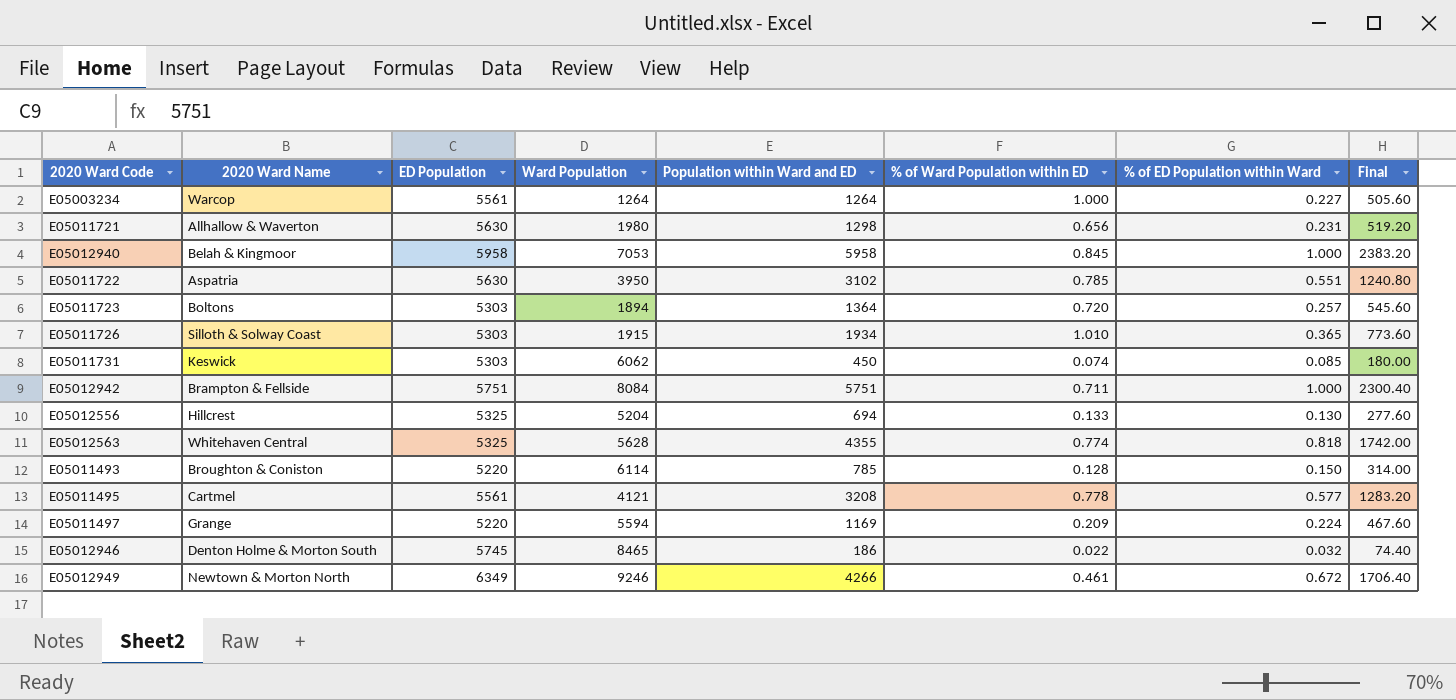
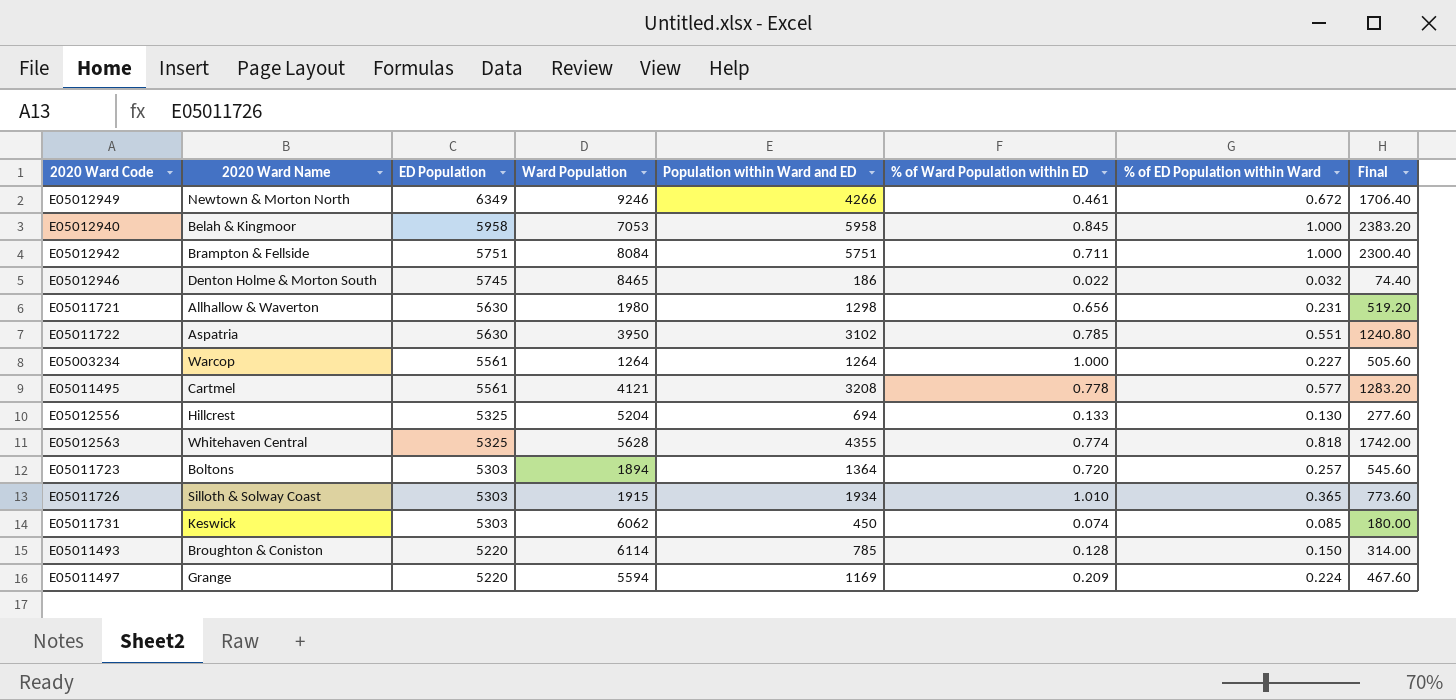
row order: none -> ED Population descending

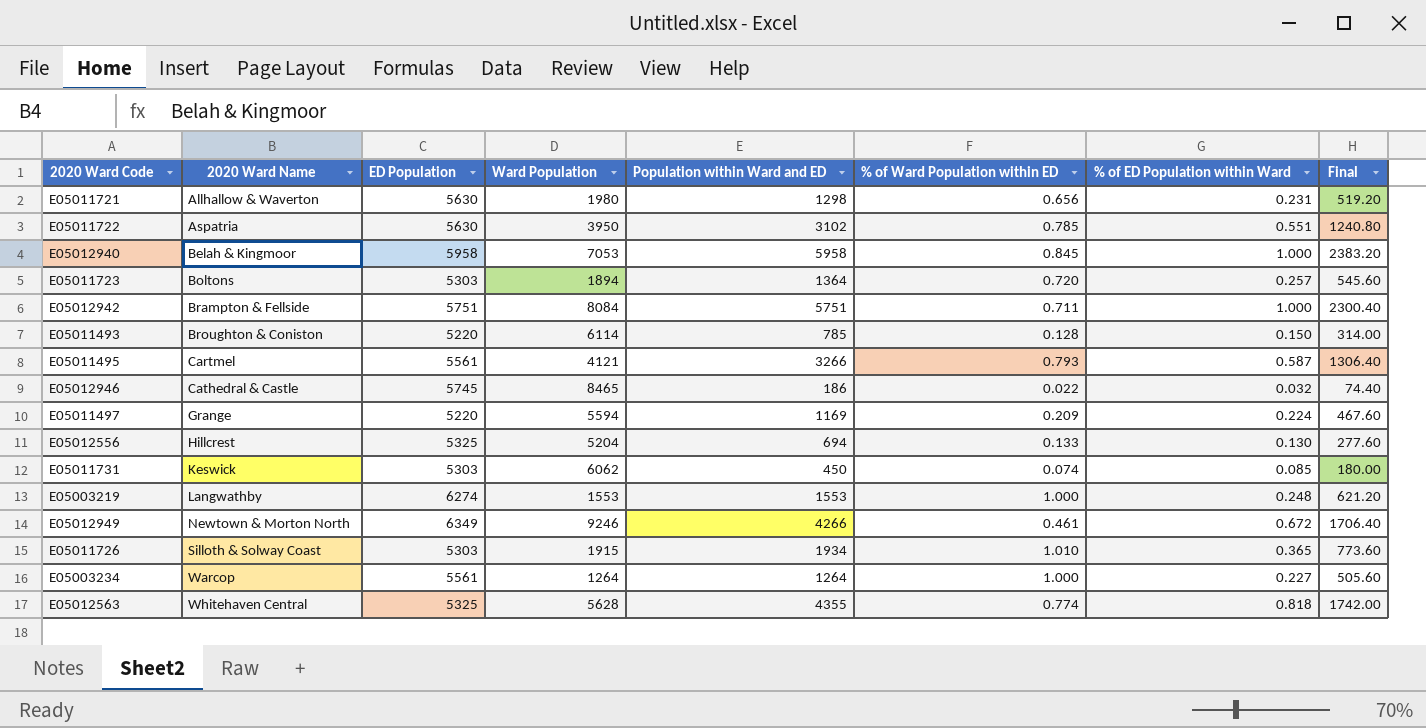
row order: ED Population descending -> 2020 Ward Name ascending
E05011495 | Population within Ward and ED: 3208 -> 3266
E05011495 | % of Ward Population within ED: 0.778 -> 0.793
E05011495 | % of ED Population within Ward: 0.577 -> 0.587
E05011495 | Final: 1283.20 -> 1306.40
E05012946 | 2020 Ward Name: Denton Holme & Morton South -> Cathedral & Castle
row E05003219: none -> Langwathby | 6274 | 1553 | 1553 | 1.000 | 0.248 | 621.20

